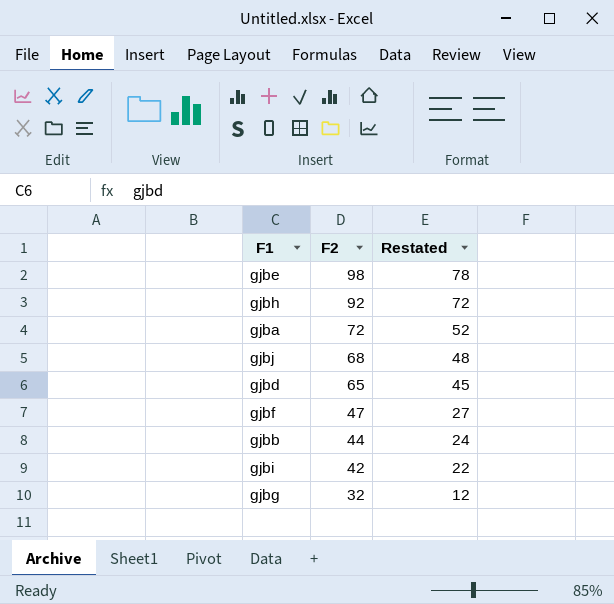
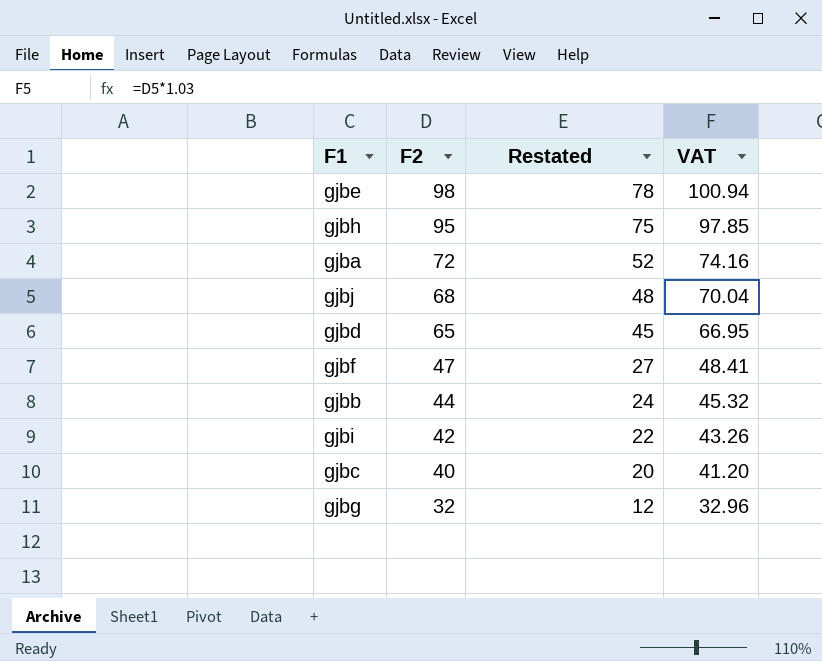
column VAT | formula: none -> [F2] * 1.03
gjbh | F2: 92 -> 95
gjbh | Restated: 72 -> 75
row gjbc: none -> 40 | 20 | 41.20

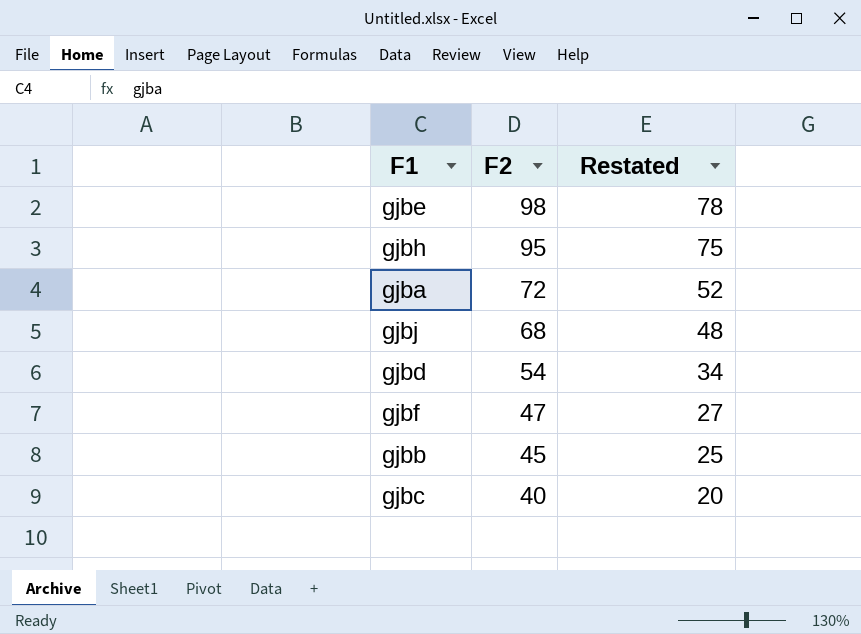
column VAT | formula: [F2] * 1.03 -> none
row gjbi: 42 | 22 | 43.26 -> none
row gjbg: 32 | 12 | 32.96 -> none
gjbd | F2: 65 -> 54
gjbd | Restated: 45 -> 34
gjbb | F2: 44 -> 45
gjbb | Restated: 24 -> 25

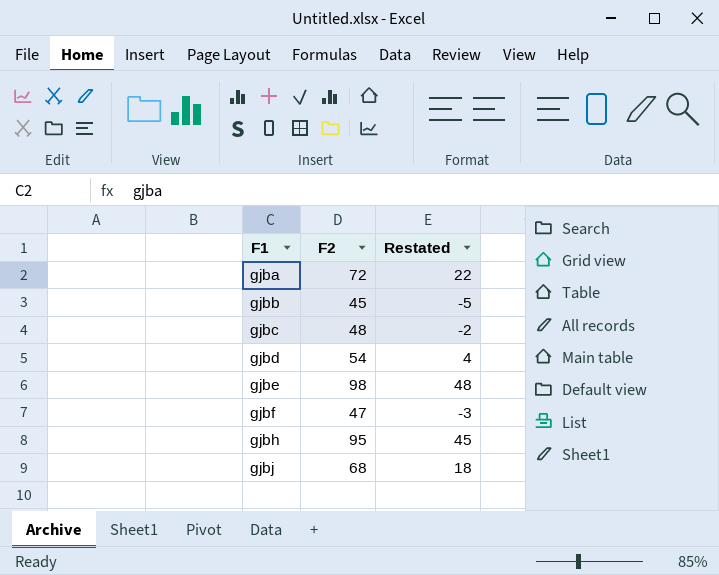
row order: F2 descending -> F1 ascending
column Restated | formula: [F2] - 20 -> [F2] - 50
gjbc | F2: 40 -> 48

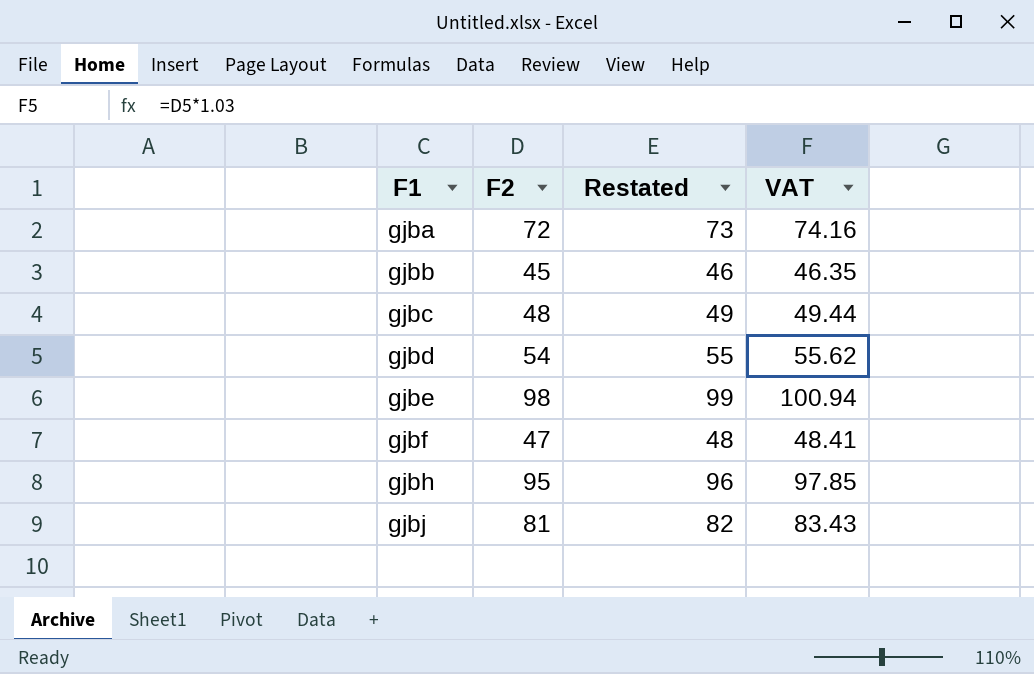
column Restated | formula: [F2] - 50 -> [F2] + 1
column VAT | formula: none -> [F2] * 1.03
gjbj | F2: 68 -> 81

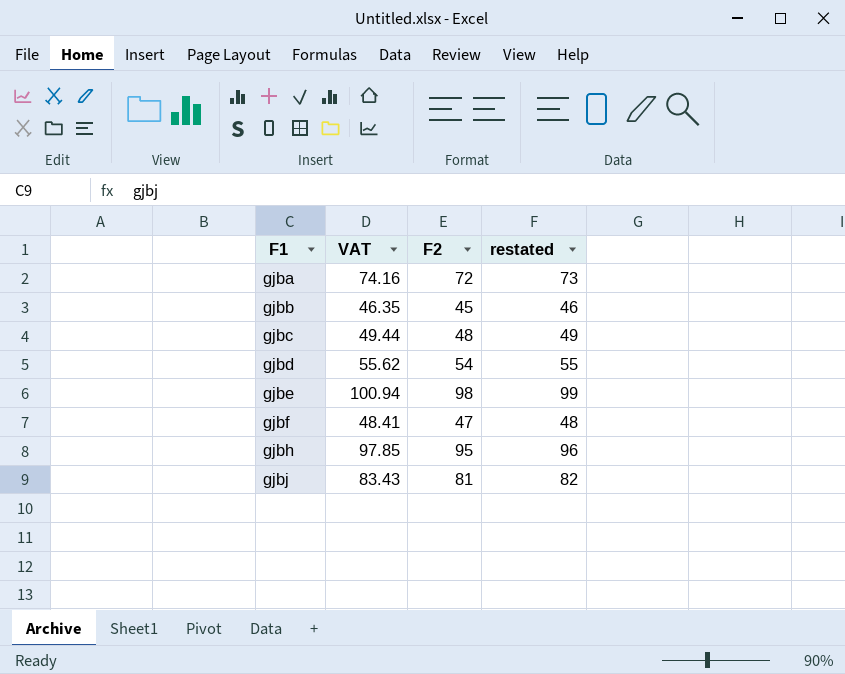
column VAT | position: 4 -> 2
column name: Restated -> restated

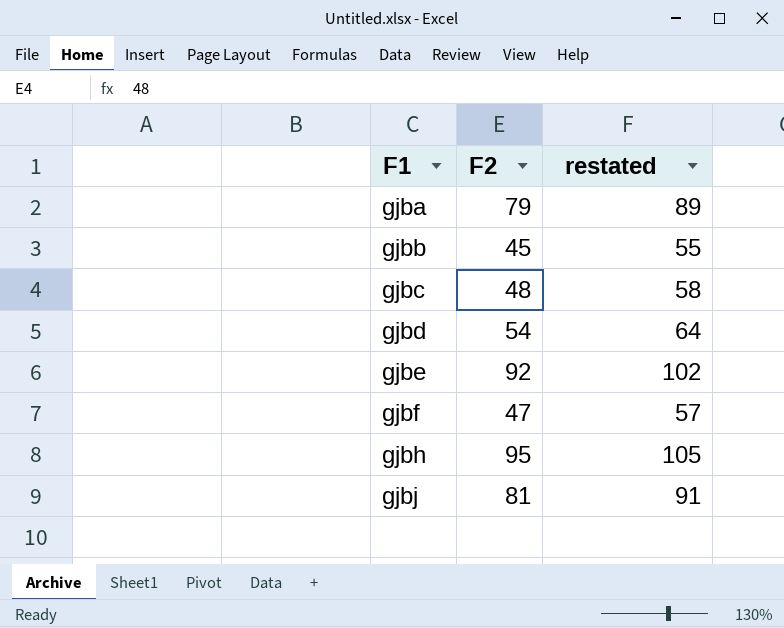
column VAT | formula: [F2] * 1.03 -> none
column restated | formula: [F2] + 1 -> [F2] + 10
gjba | F2: 72 -> 79
gjbe | F2: 98 -> 92

